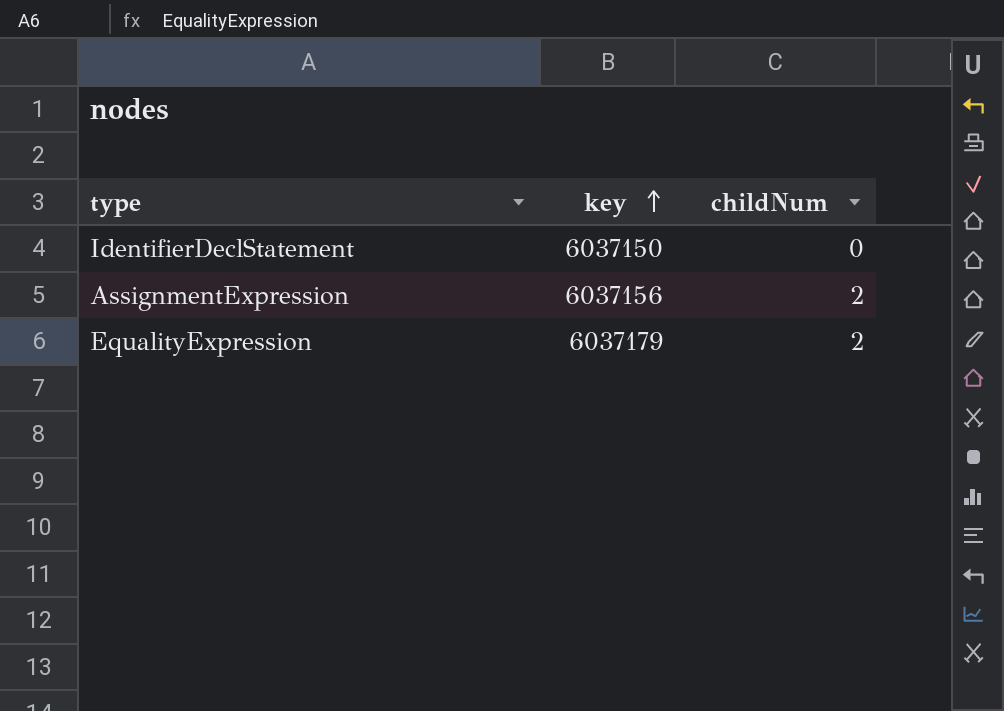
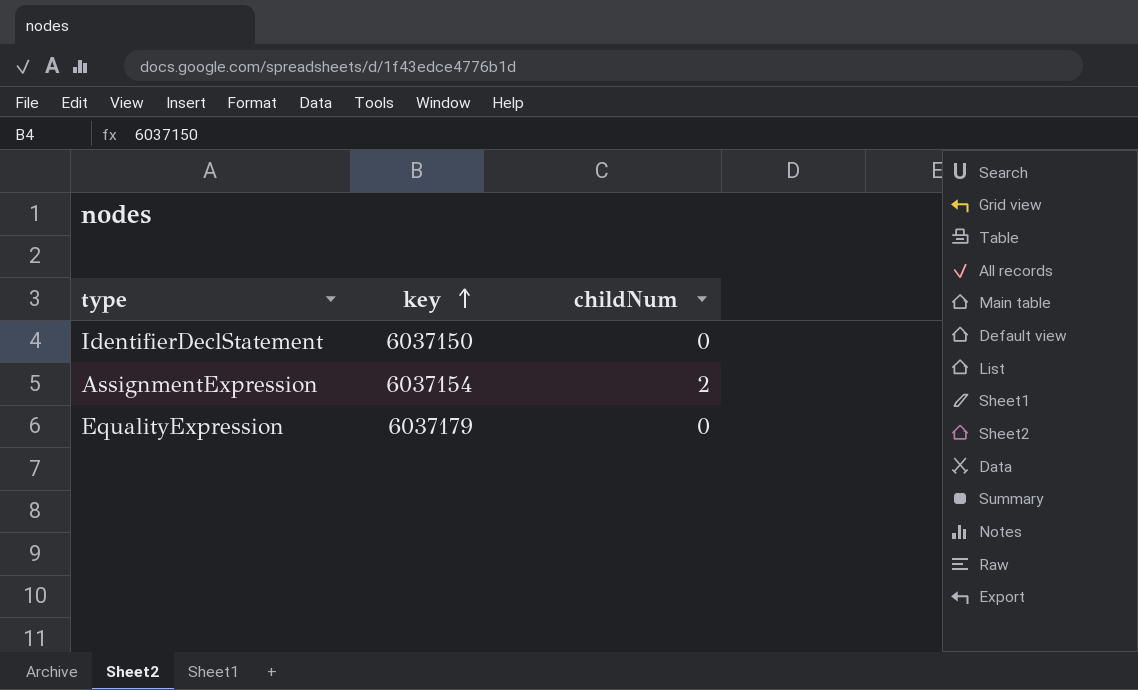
AssignmentExpression | key: 6037156 -> 6037154
EqualityExpression | childNum: 2 -> 0

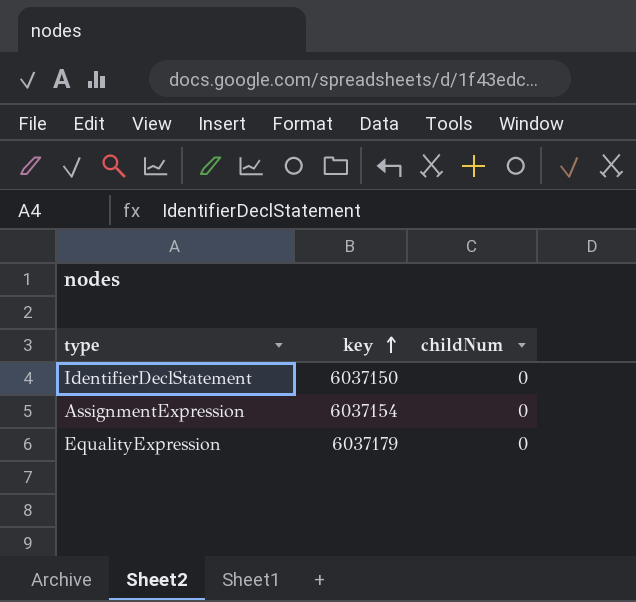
AssignmentExpression | childNum: 2 -> 0

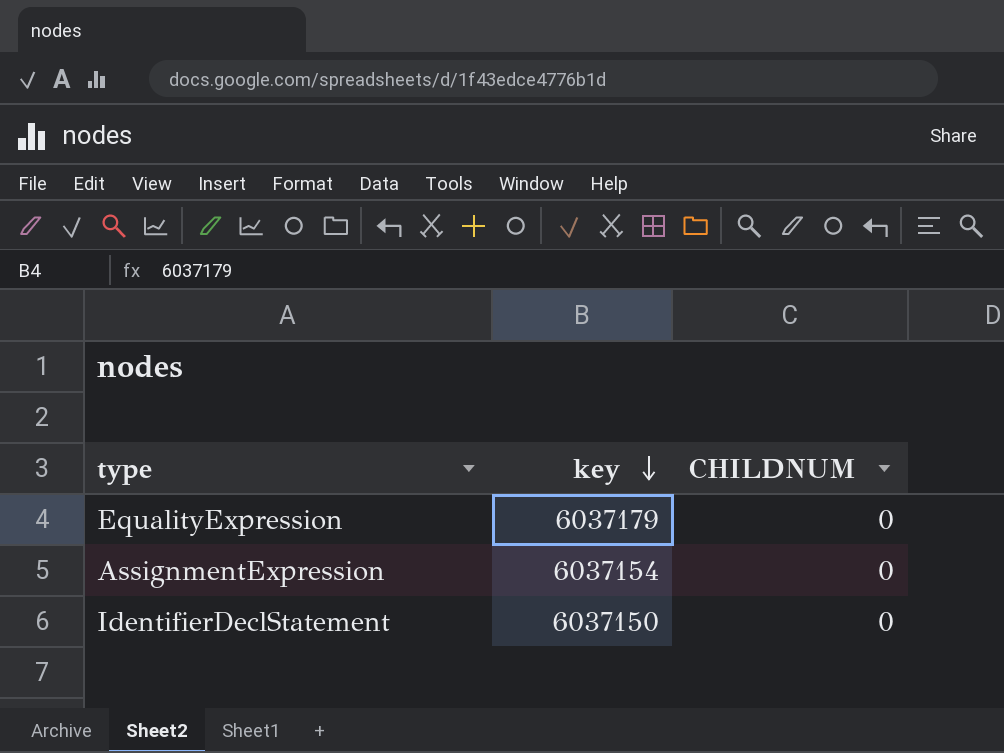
row order: key ascending -> key descending
column name: childNum -> CHILDNUM

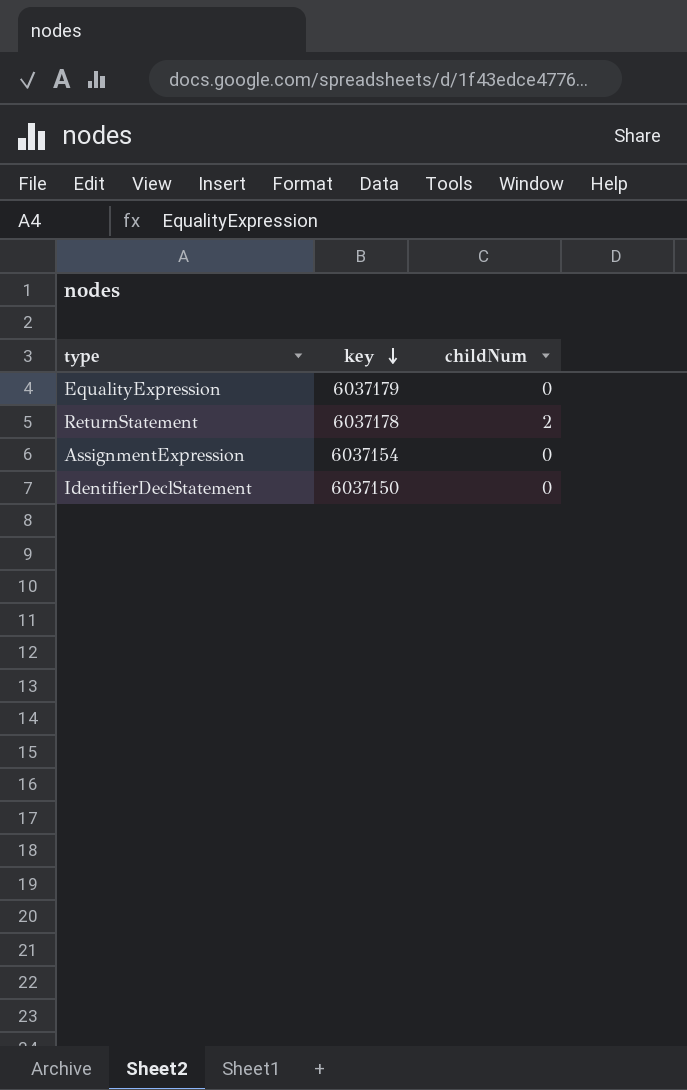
column name: CHILDNUM -> childNum
row ReturnStatement: none -> 6037178 | 2

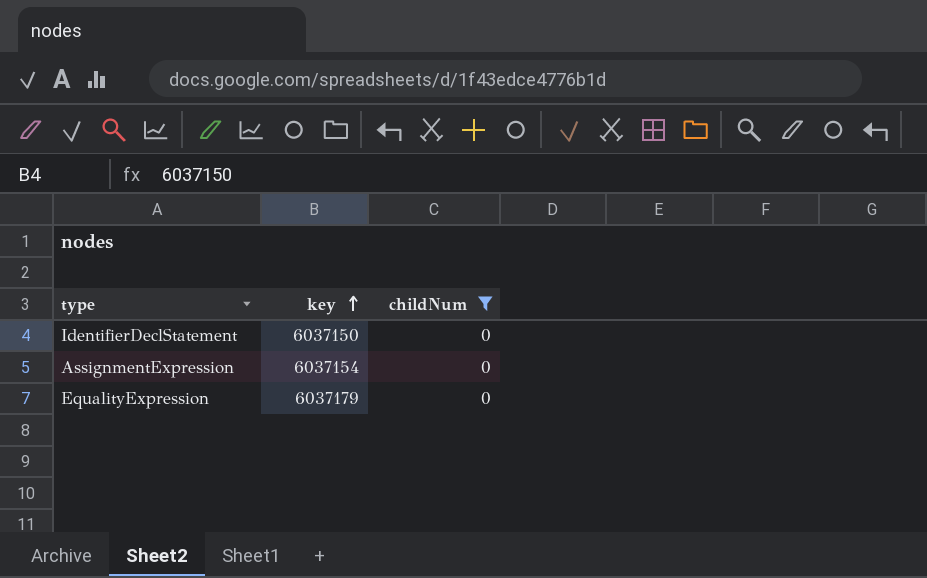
filter: none -> childNum = 0
row order: key descending -> key ascending

